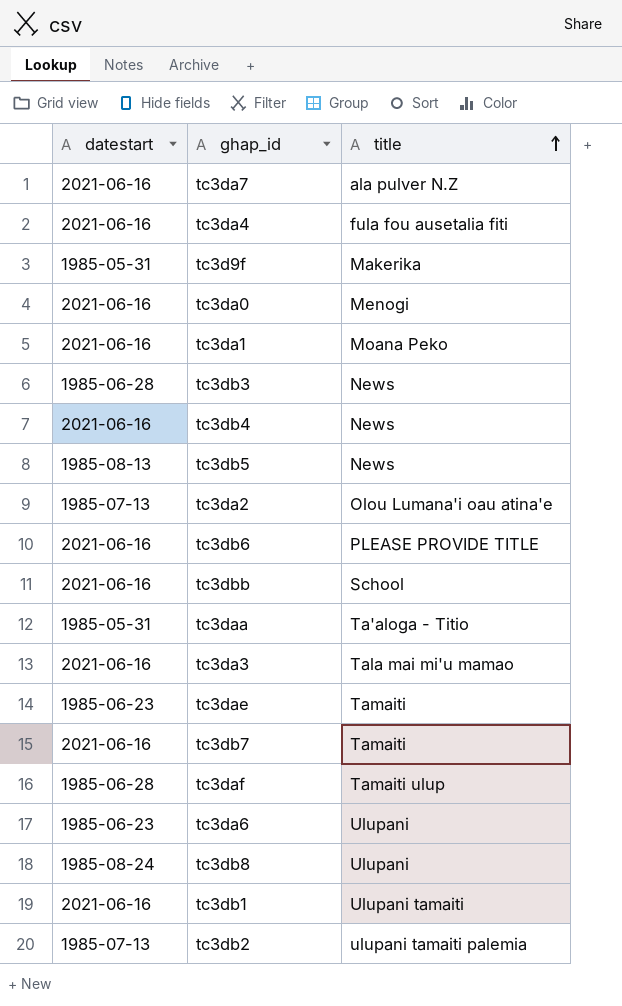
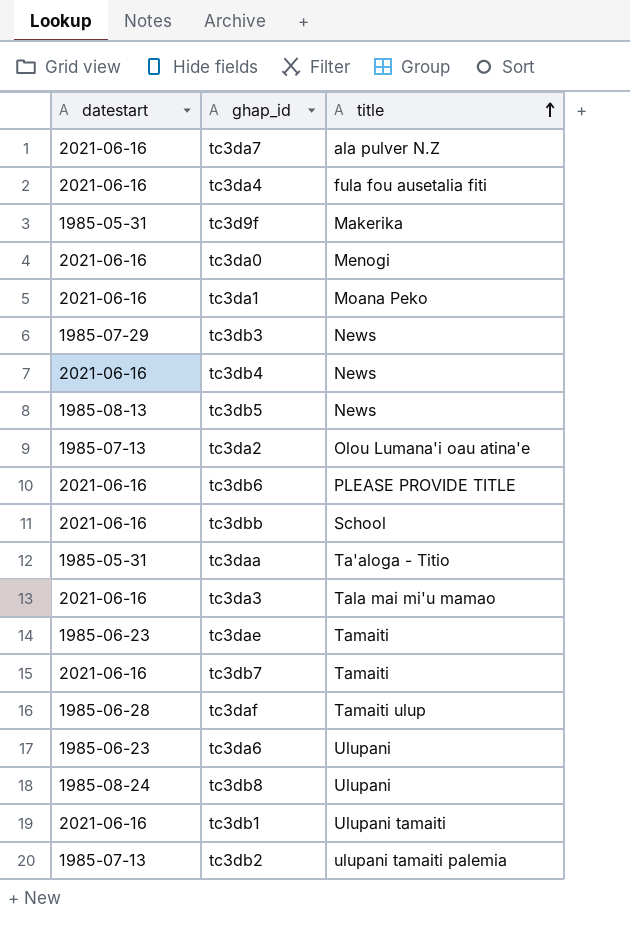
tc3db3 | datestart: 1985-06-28 -> 1985-07-29

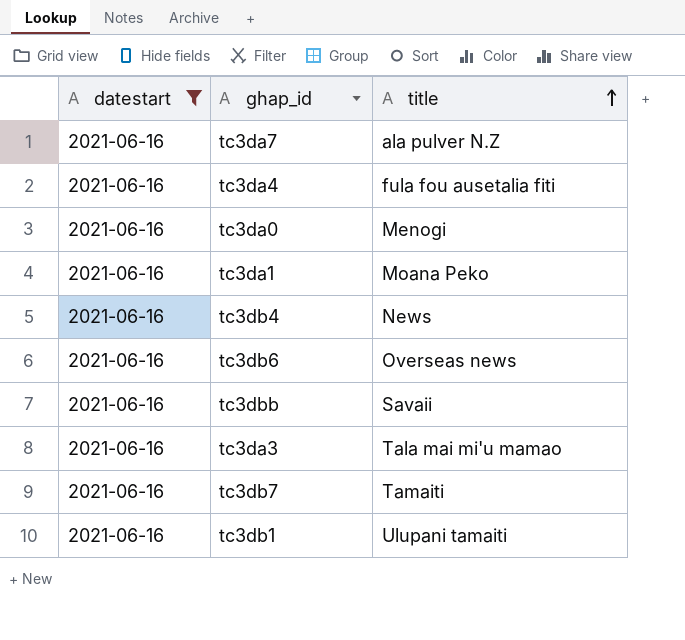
filter: none -> datestart = 2021-06-16
tc3db6 | title: PLEASE PROVIDE TITLE -> Overseas news
tc3dbb | title: School -> Savaii

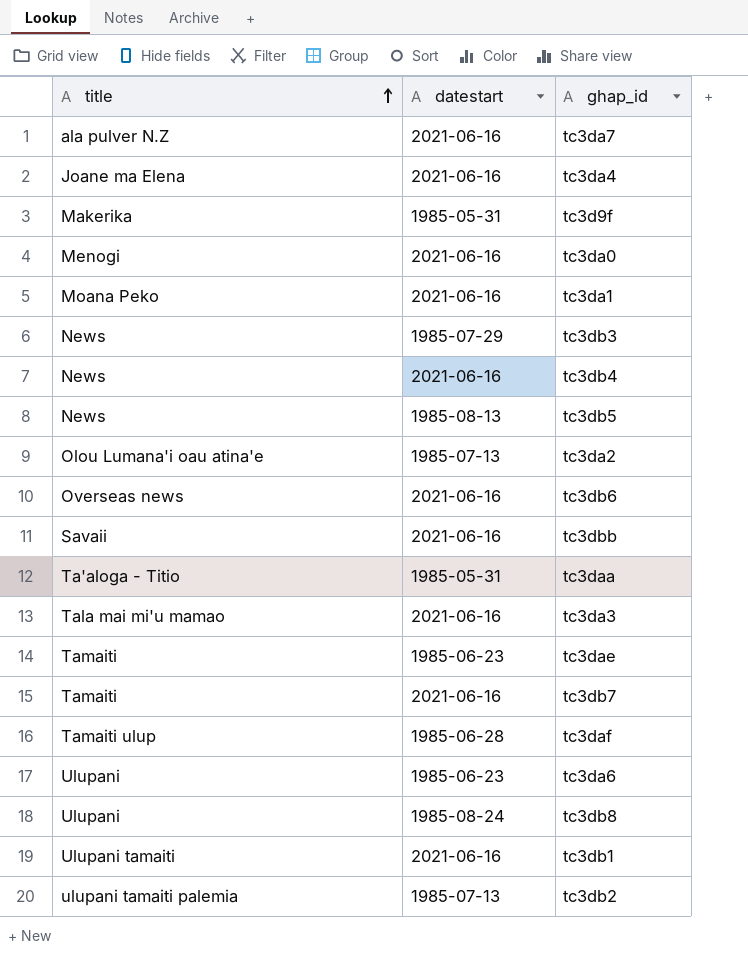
filter: datestart = 2021-06-16 -> none
column title | position: 3 -> 1
tc3da4 | title: fula fou ausetalia fiti -> Joane ma Elena

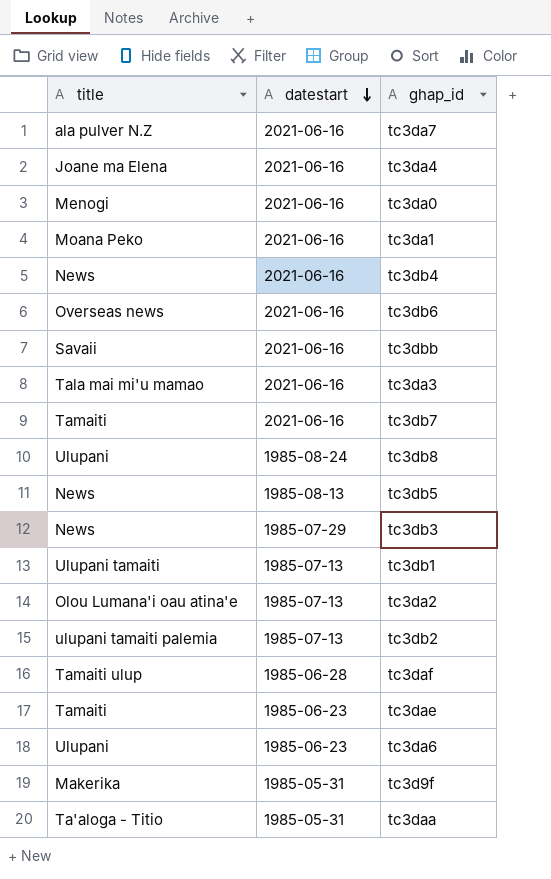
row order: title ascending -> datestart descending
tc3db1 | datestart: 2021-06-16 -> 1985-07-13

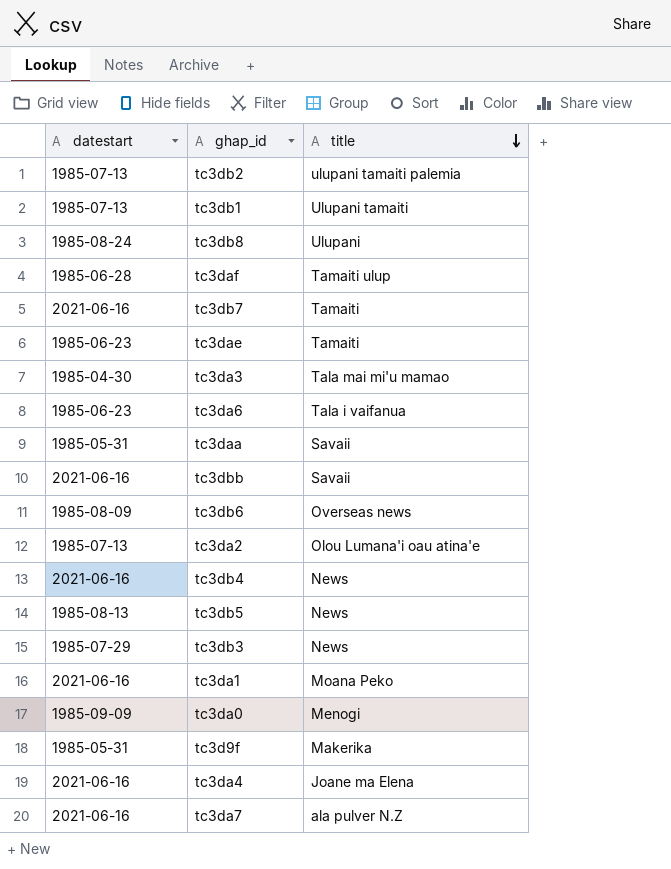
row order: datestart descending -> title descending
column title | position: 1 -> 3
tc3da3 | datestart: 2021-06-16 -> 1985-04-30
tc3da6 | title: Ulupani -> Tala i vaifanua
tc3daa | title: Ta'aloga - Titio -> Savaii
tc3db6 | datestart: 2021-06-16 -> 1985-08-09
tc3da0 | datestart: 2021-06-16 -> 1985-09-09

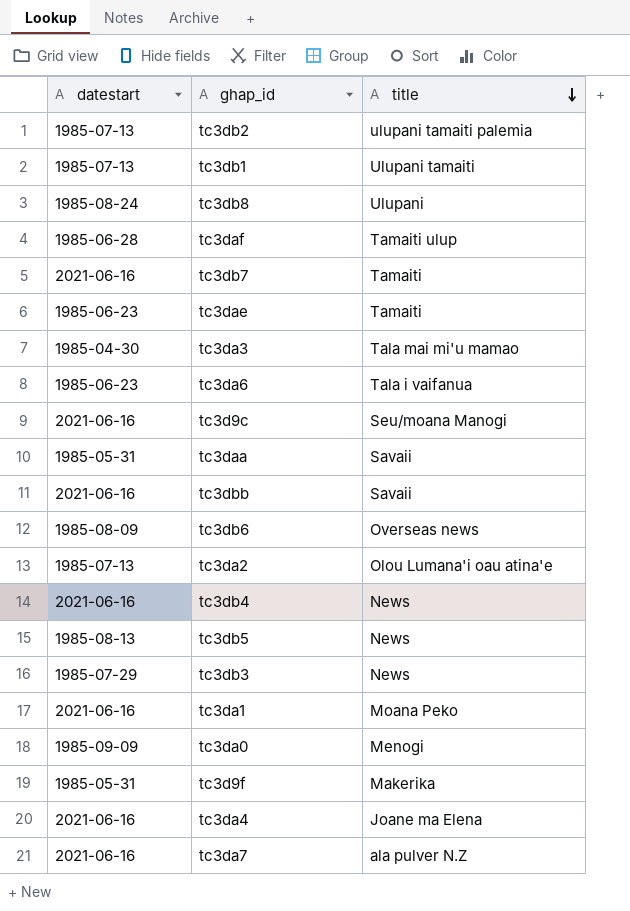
row tc3d9c: none -> 2021-06-16 | Seu/moana Manogi

